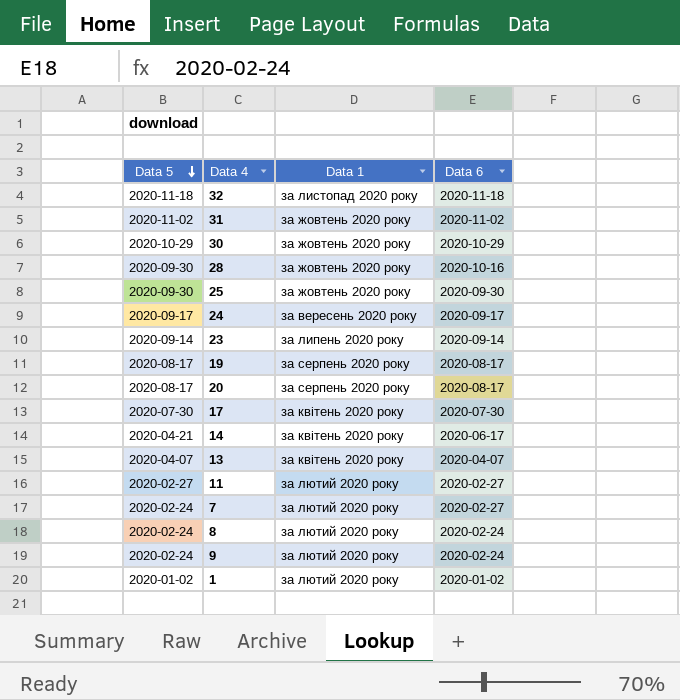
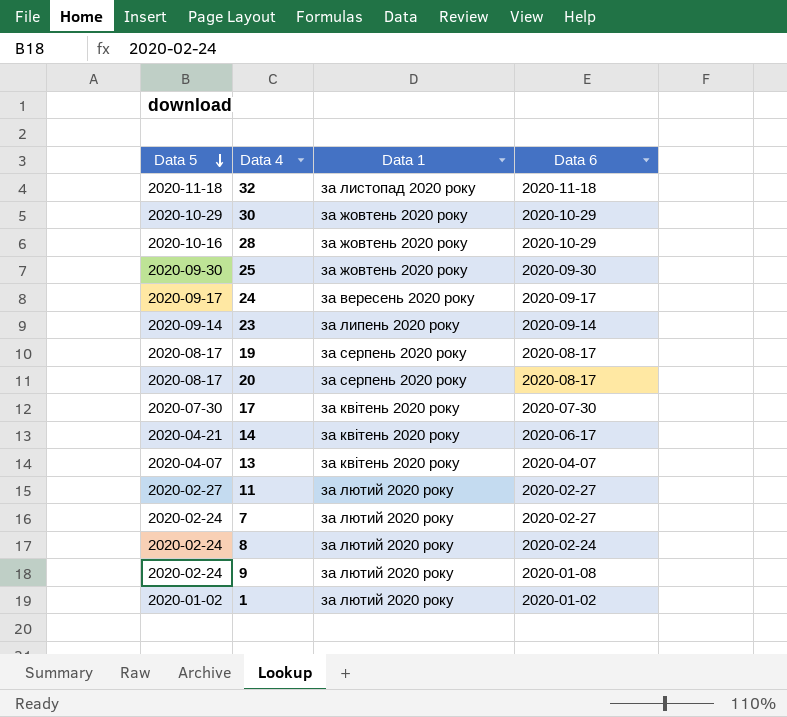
row 31: 2020-11-02 | за жовтень 2020 року | 2020-11-02 -> none
28 | Data 5: 2020-09-30 -> 2020-10-16
28 | Data 6: 2020-10-16 -> 2020-10-29
9 | Data 6: 2020-02-24 -> 2020-01-08

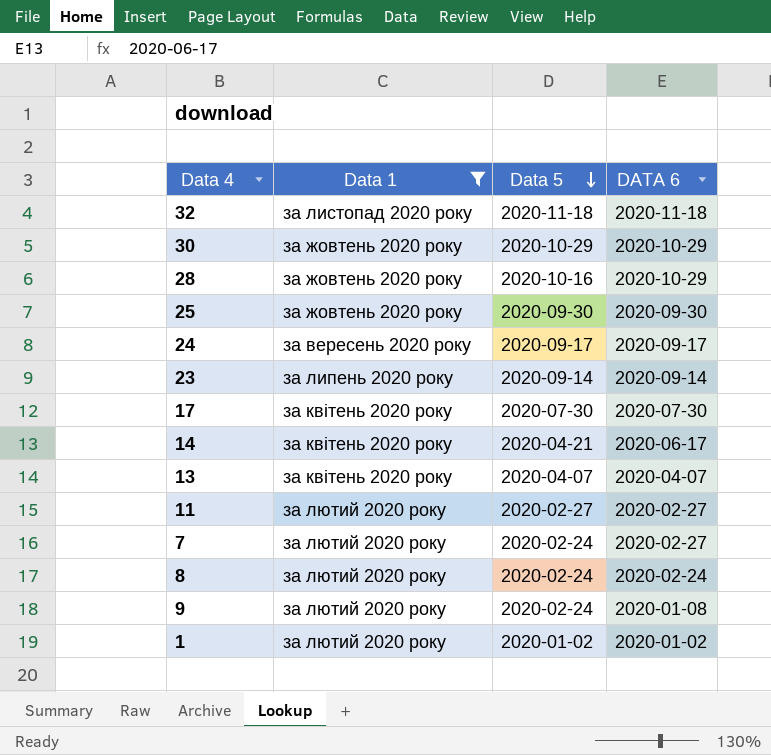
filter: none -> Data 1 != за серпень 2020 року
column Data 5 | position: 1 -> 3
column name: Data 6 -> DATA 6

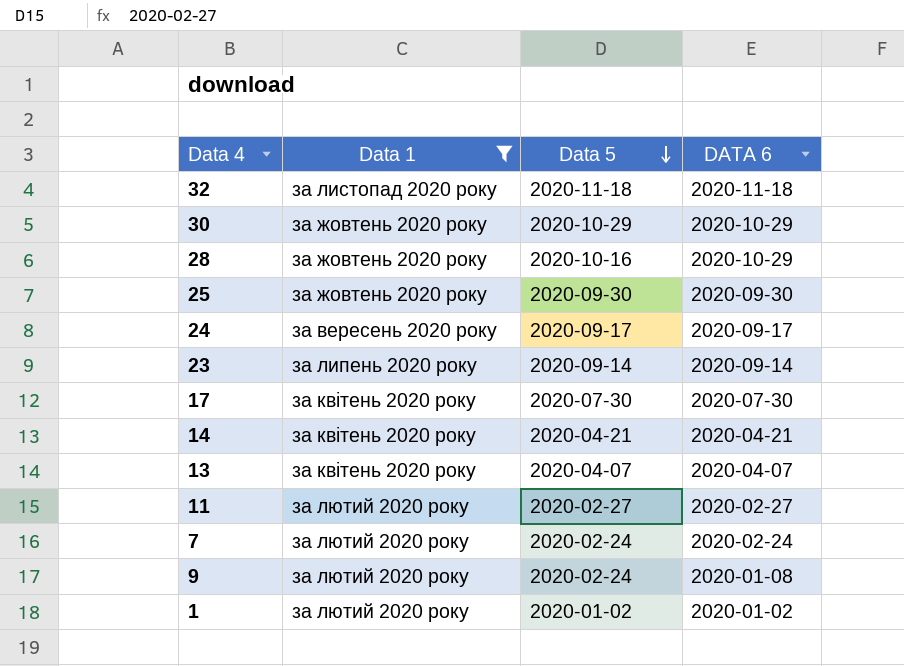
row 8: за лютий 2020 року | 2020-02-24 | 2020-02-24 -> none
14 | DATA 6: 2020-06-17 -> 2020-04-21
7 | DATA 6: 2020-02-27 -> 2020-02-24

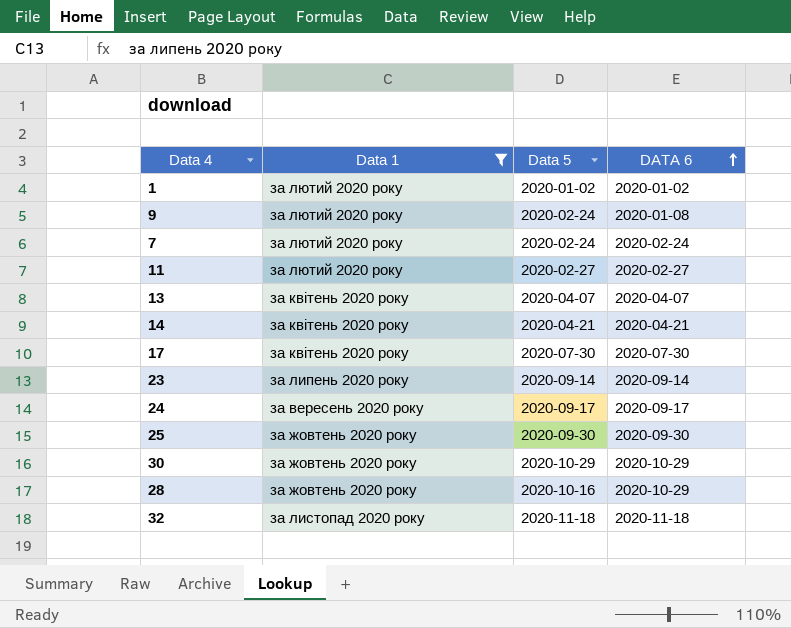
row order: Data 5 descending -> DATA 6 ascending

